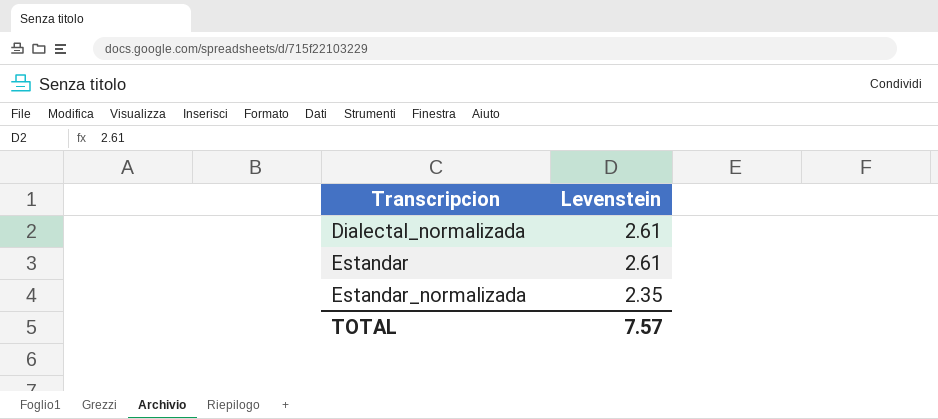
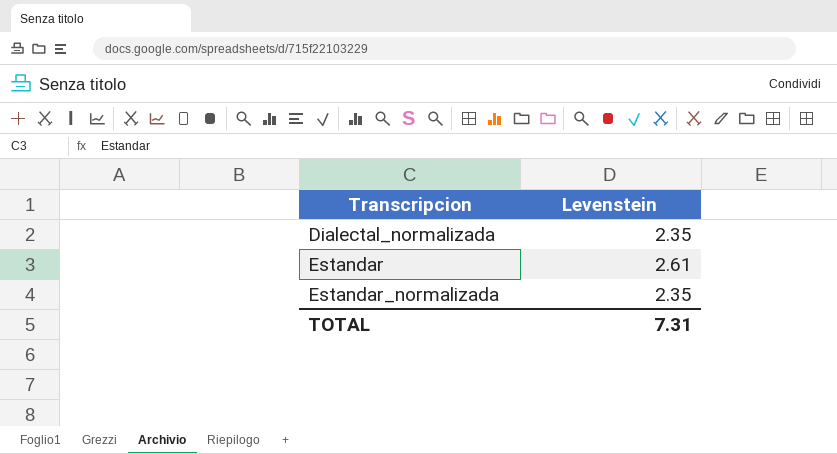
Dialectal_normalizada | Levenstein: 2.61 -> 2.35
TOTAL | Levenstein: 7.57 -> 7.31

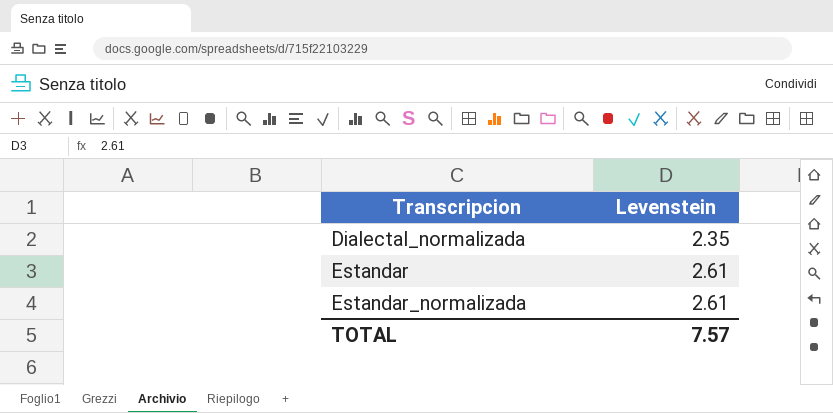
Estandar_normalizada | Levenstein: 2.35 -> 2.61
TOTAL | Levenstein: 7.31 -> 7.57

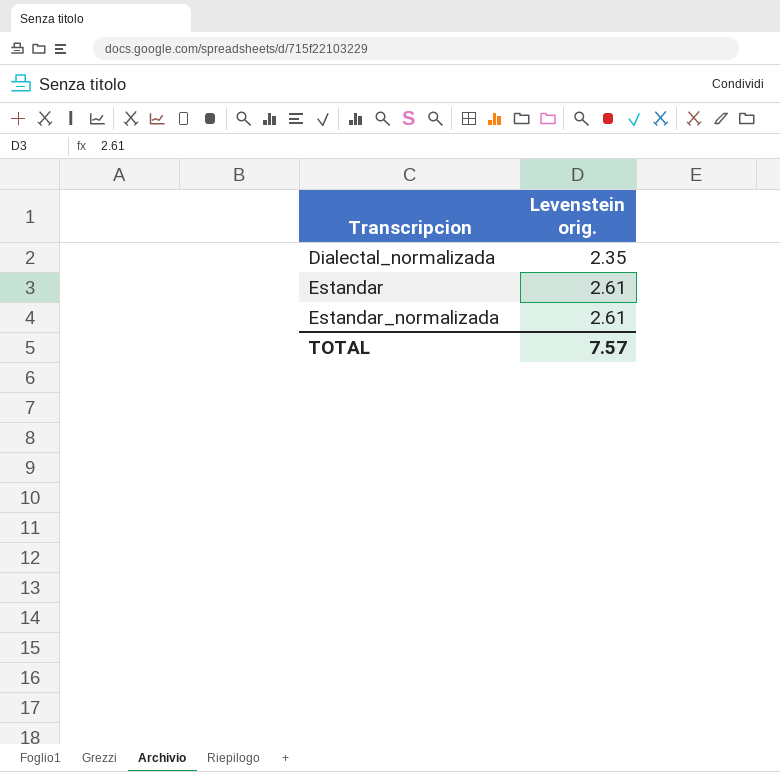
column name: Levenstein -> Levenstein orig.

